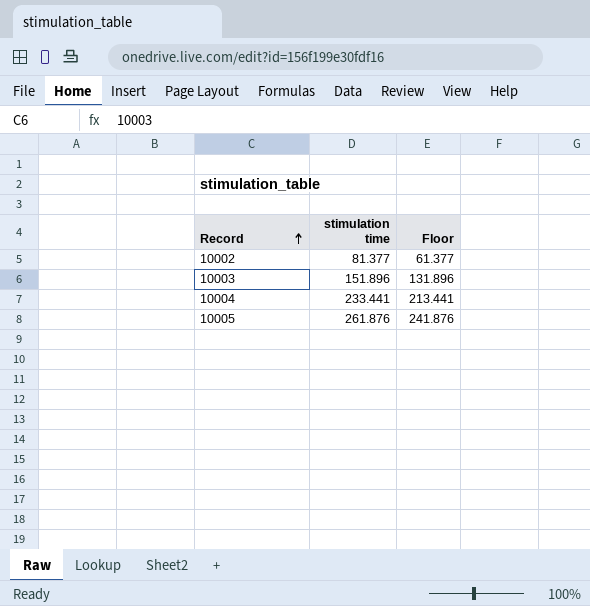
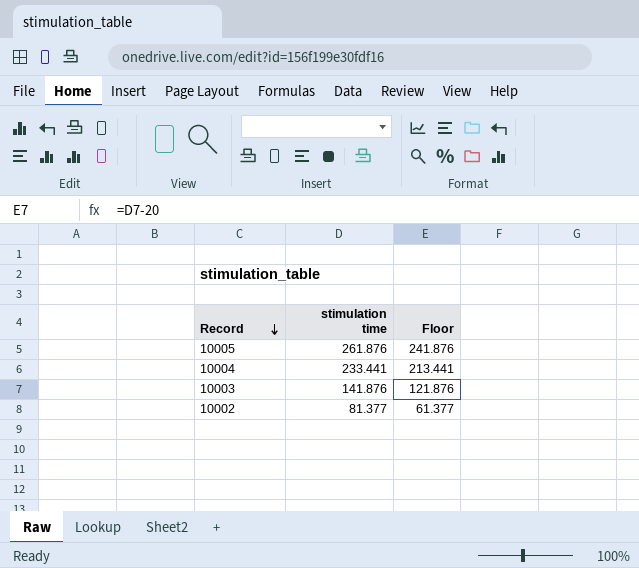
row order: Record ascending -> Record descending
10003 | stimulation time: 151.896 -> 141.876
10003 | Floor: 131.896 -> 121.876

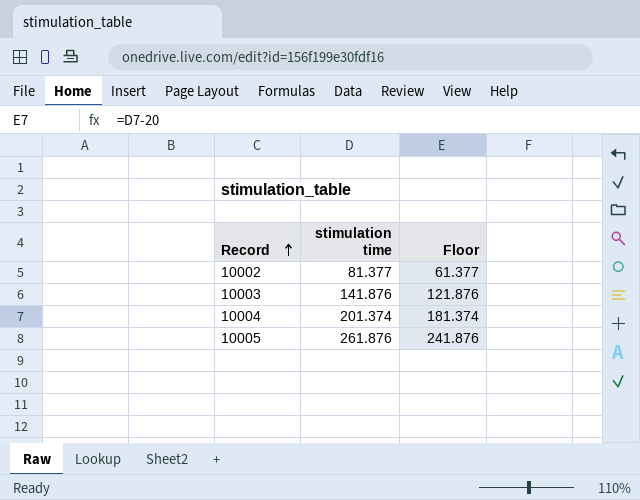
row order: Record descending -> Record ascending
10004 | stimulation time: 233.441 -> 201.374
10004 | Floor: 213.441 -> 181.374

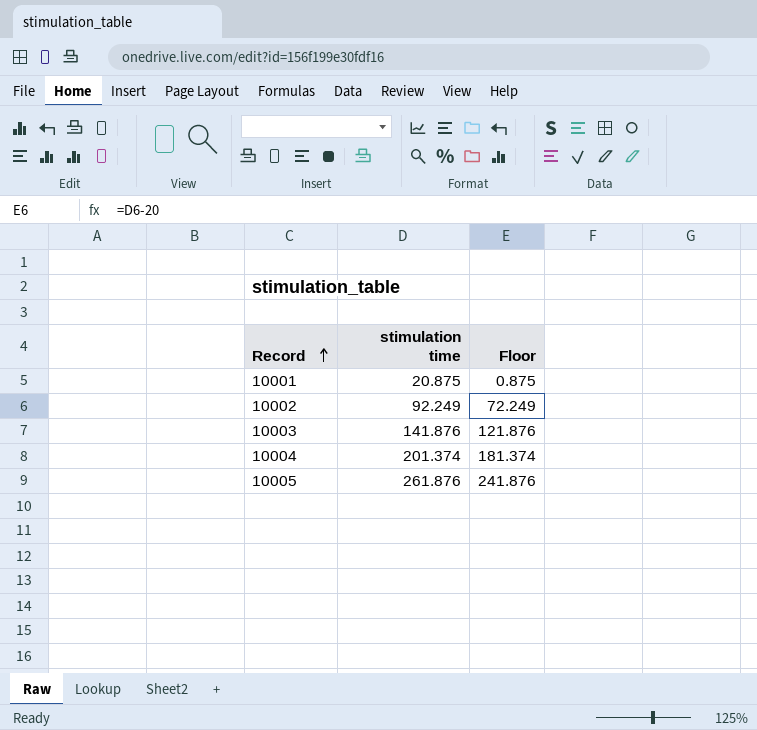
row 10001: none -> 20.875 | 0.875
10002 | stimulation time: 81.377 -> 92.249
10002 | Floor: 61.377 -> 72.249

